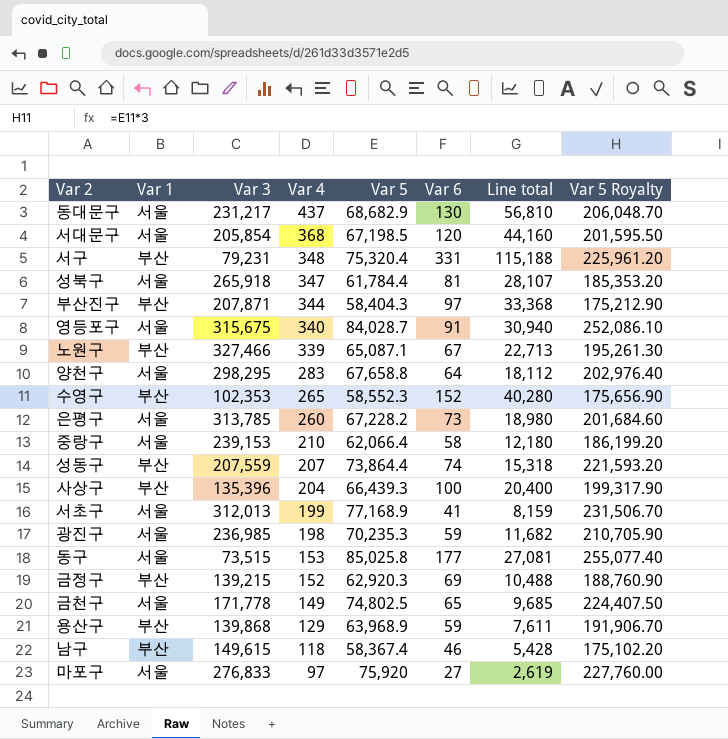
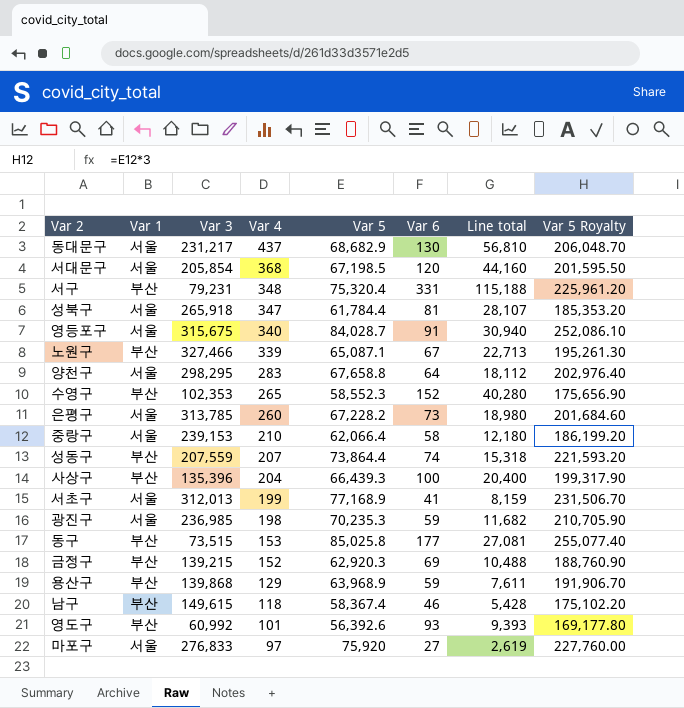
row 부산진구: 부산 | 207,871 | 344 | 58,404.3 | 97 | 33,368 | 175,212.90 -> none
row 금천구: 서울 | 171,778 | 149 | 74,802.5 | 65 | 9,685 | 224,407.50 -> none
동구 | Var 1: 서울 -> 부산
row 영도구: none -> 부산 | 60,992 | 101 | 56,392.6 | 93 | 9,393 | 169,177.80

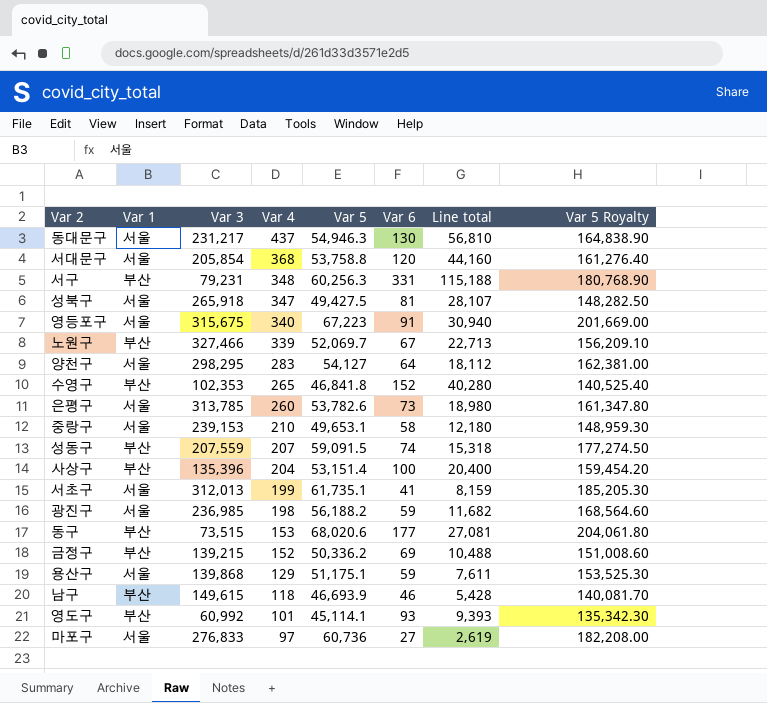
동대문구 | Var 5: 68,682.9 -> 54,946.3
동대문구 | Var 5 Royalty: 206,048.70 -> 164,838.90
서대문구 | Var 5: 67,198.5 -> 53,758.8
서대문구 | Var 5 Royalty: 201,595.50 -> 161,276.40
서구 | Var 5: 75,320.4 -> 60,256.3
서구 | Var 5 Royalty: 225,961.20 -> 180,768.90
성북구 | Var 5: 61,784.4 -> 49,427.5
성북구 | Var 5 Royalty: 185,353.20 -> 148,282.50
영등포구 | Var 5: 84,028.7 -> 67,223
영등포구 | Var 5 Royalty: 252,086.10 -> 201,669.00
노원구 | Var 5: 65,087.1 -> 52,069.7
노원구 | Var 5 Royalty: 195,261.30 -> 156,209.10
양천구 | Var 5: 67,658.8 -> 54,127
양천구 | Var 5 Royalty: 202,976.40 -> 162,381.00
수영구 | Var 5: 58,552.3 -> 46,841.8
수영구 | Var 5 Royalty: 175,656.90 -> 140,525.40
은평구 | Var 5: 67,228.2 -> 53,782.6
은평구 | Var 5 Royalty: 201,684.60 -> 161,347.80
중랑구 | Var 5: 62,066.4 -> 49,653.1
중랑구 | Var 5 Royalty: 186,199.20 -> 148,959.30
성동구 | Var 5: 73,864.4 -> 59,091.5
성동구 | Var 5 Royalty: 221,593.20 -> 177,274.50
사상구 | Var 5: 66,439.3 -> 53,151.4
사상구 | Var 5 Royalty: 199,317.90 -> 159,454.20
서초구 | Var 5: 77,168.9 -> 61,735.1
서초구 | Var 5 Royalty: 231,506.70 -> 185,205.30
광진구 | Var 5: 70,235.3 -> 56,188.2
광진구 | Var 5 Royalty: 210,705.90 -> 168,564.60
동구 | Var 5: 85,025.8 -> 68,020.6
동구 | Var 5 Royalty: 255,077.40 -> 204,061.80
금정구 | Var 5: 62,920.3 -> 50,336.2
금정구 | Var 5 Royalty: 188,760.90 -> 151,008.60
용산구 | Var 1: 부산 -> 서울
용산구 | Var 5: 63,968.9 -> 51,175.1
용산구 | Var 5 Royalty: 191,906.70 -> 153,525.30
남구 | Var 5: 58,367.4 -> 46,693.9
남구 | Var 5 Royalty: 175,102.20 -> 140,081.70
영도구 | Var 5: 56,392.6 -> 45,114.1
영도구 | Var 5 Royalty: 169,177.80 -> 135,342.30
마포구 | Var 5: 75,920 -> 60,736
마포구 | Var 5 Royalty: 227,760.00 -> 182,208.00

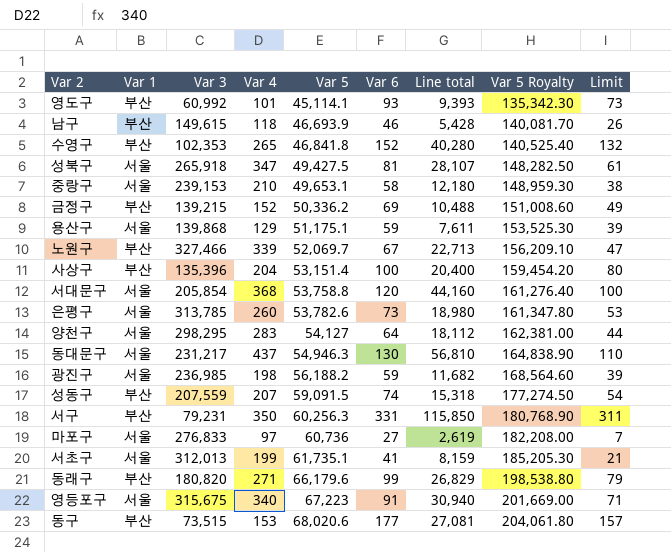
row order: Var 4 descending -> Var 5 ascending
column Limit | formula: none -> [Var 6] - 20
서구 | Var 4: 348 -> 350
서구 | Line total: 115,188 -> 115,850
row 동래구: none -> 부산 | 180,820 | 271 | 66,179.6 | 99 | 26,829 | 198,538.80 | 79

